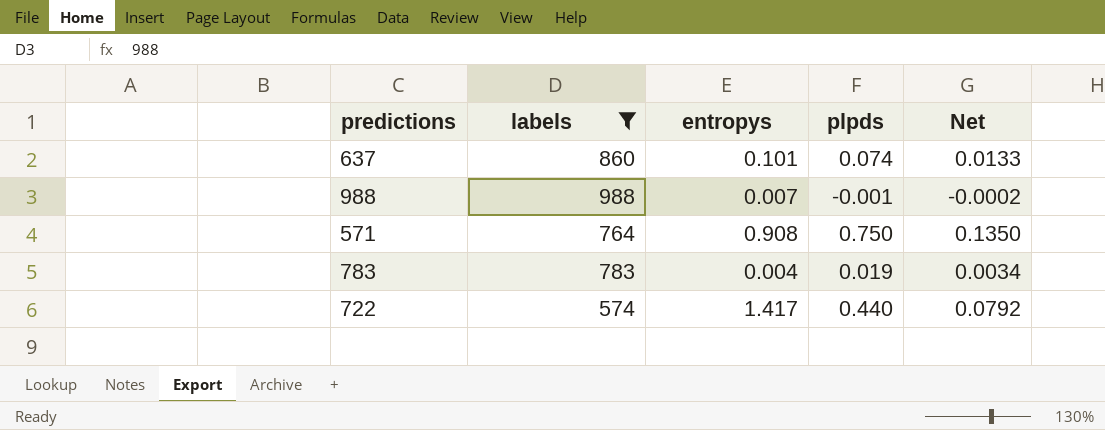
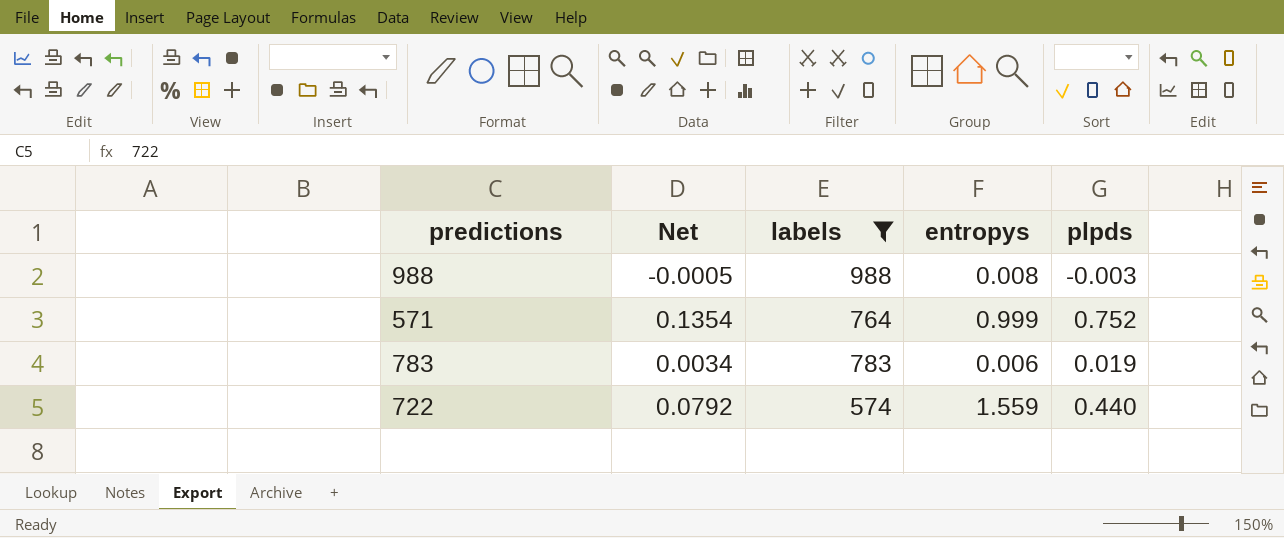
column Net | position: 5 -> 2
row 637: 860 | 0.101 | 0.074 | 0.0133 -> none
988 | Net: -0.0002 -> -0.0005
988 | entropys: 0.007 -> 0.008
988 | plpds: -0.001 -> -0.003
571 | Net: 0.1350 -> 0.1354
571 | entropys: 0.908 -> 0.999
571 | plpds: 0.750 -> 0.752
783 | entropys: 0.004 -> 0.006
722 | entropys: 1.417 -> 1.559

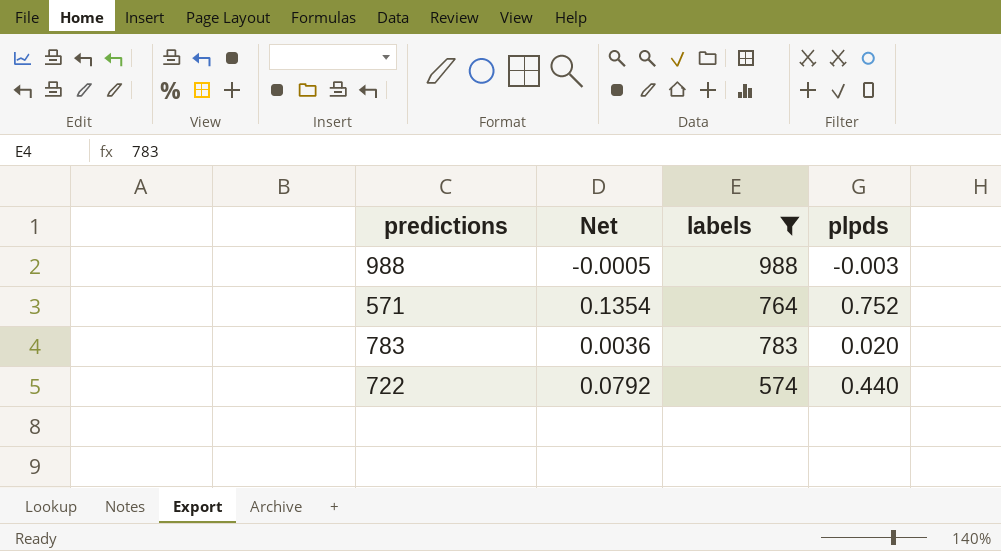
column entropys | position: 4 -> none
783 | Net: 0.0034 -> 0.0036
783 | plpds: 0.019 -> 0.020

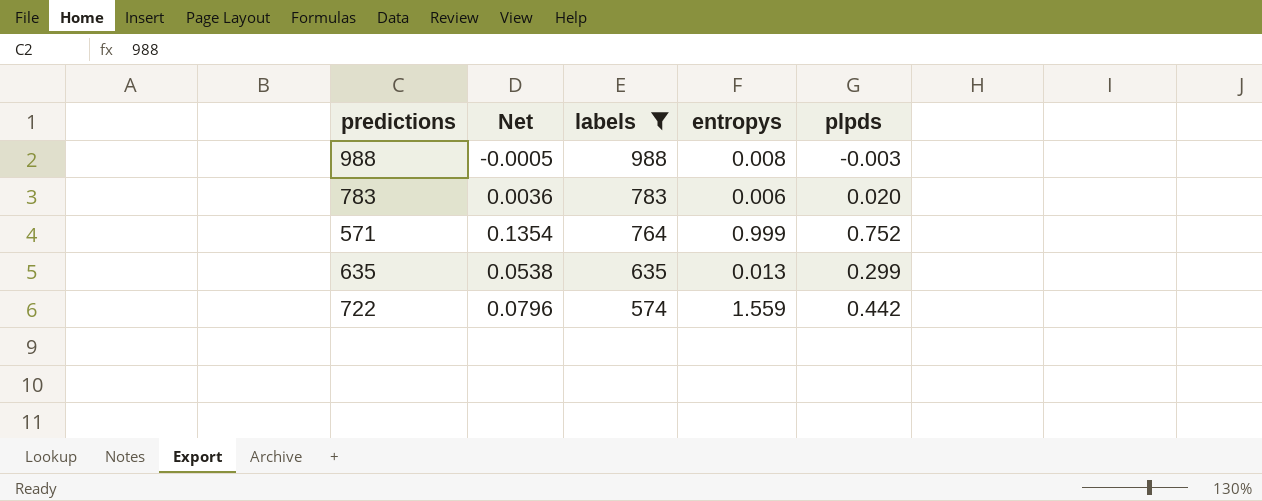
row order: none -> labels descending
column entropys | position: none -> 4
row 635: none -> 0.0538 | 635 | 0.013 | 0.299
722 | Net: 0.0792 -> 0.0796
722 | plpds: 0.440 -> 0.442

